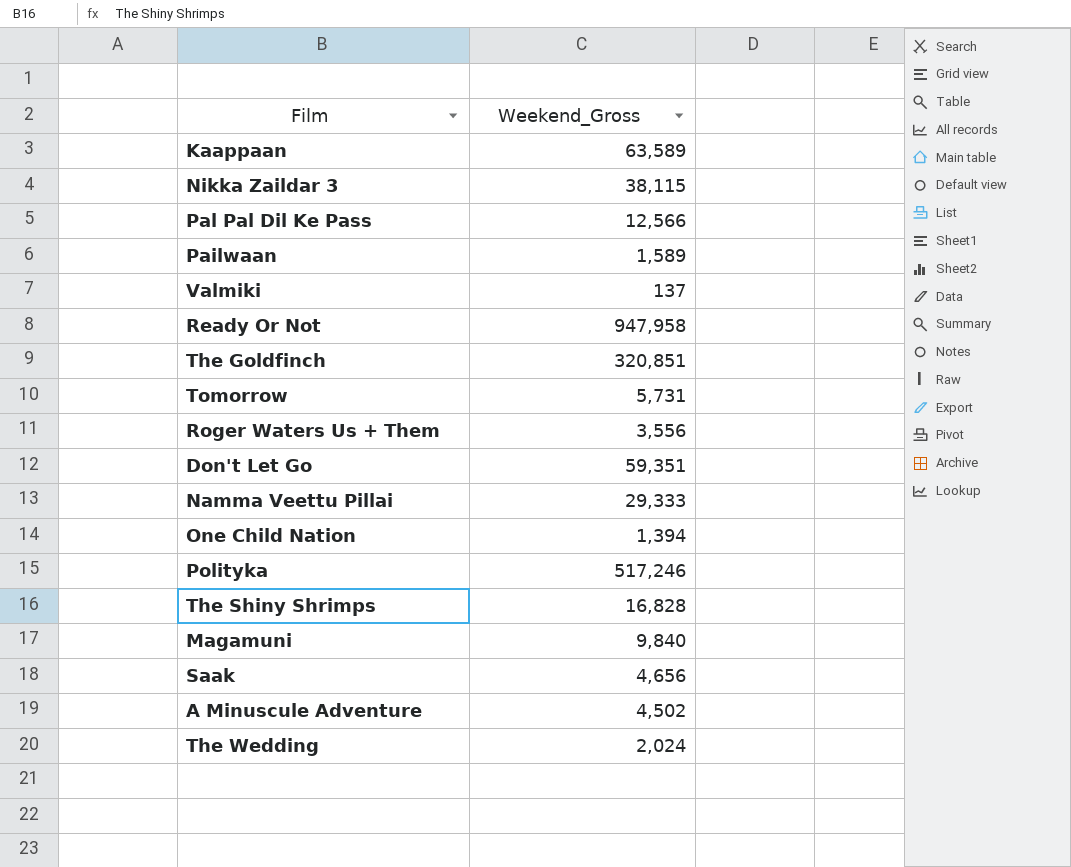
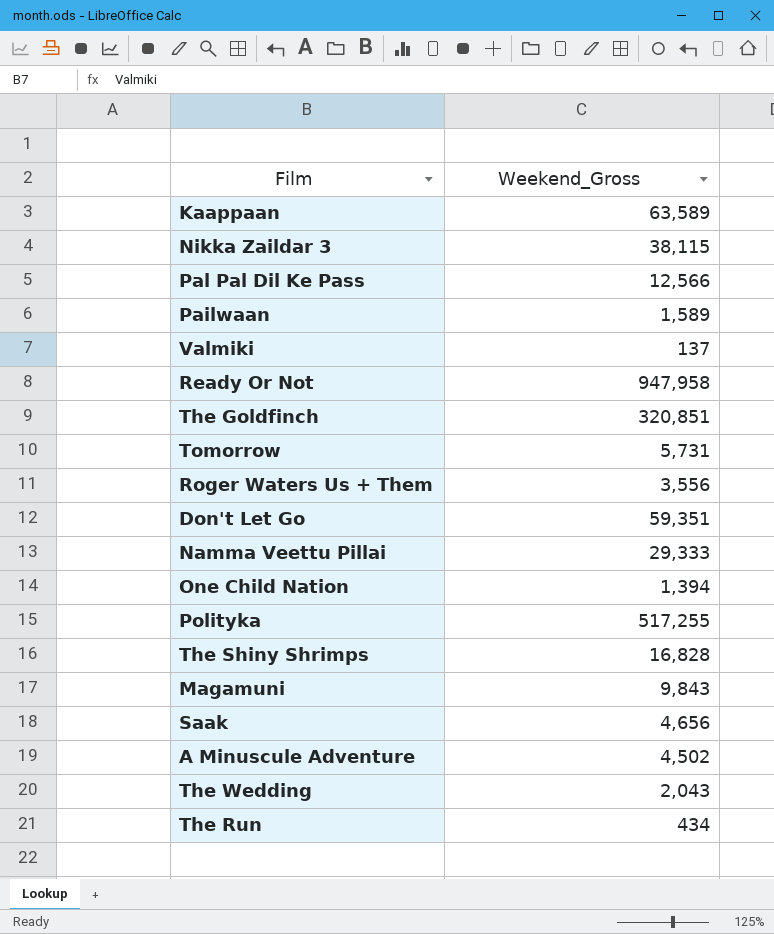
Polityka | Weekend_Gross: 517,246 -> 517,255
Magamuni | Weekend_Gross: 9,840 -> 9,843
The Wedding | Weekend_Gross: 2,024 -> 2,043
row The Run: none -> 434

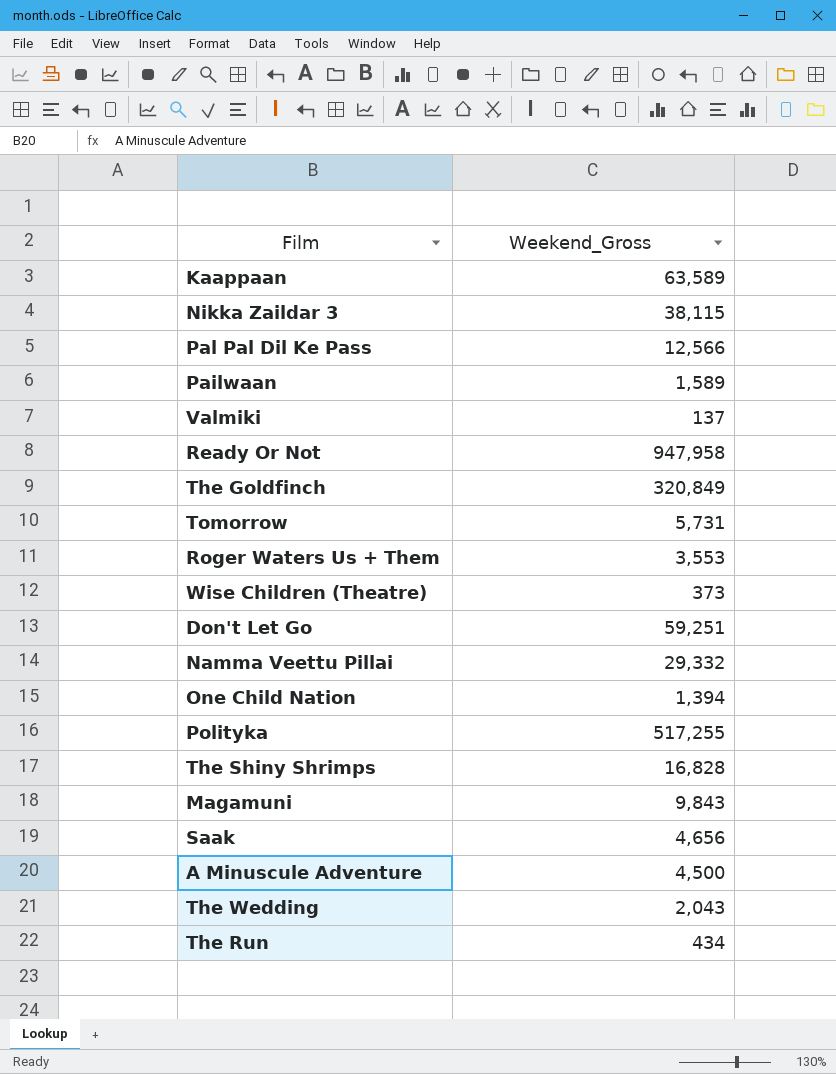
The Goldfinch | Weekend_Gross: 320,851 -> 320,849
Roger Waters Us + Them | Weekend_Gross: 3,556 -> 3,553
row Wise Children (Theatre): none -> 373
Don't Let Go | Weekend_Gross: 59,351 -> 59,251
Namma Veettu Pillai | Weekend_Gross: 29,333 -> 29,332
A Minuscule Adventure | Weekend_Gross: 4,502 -> 4,500

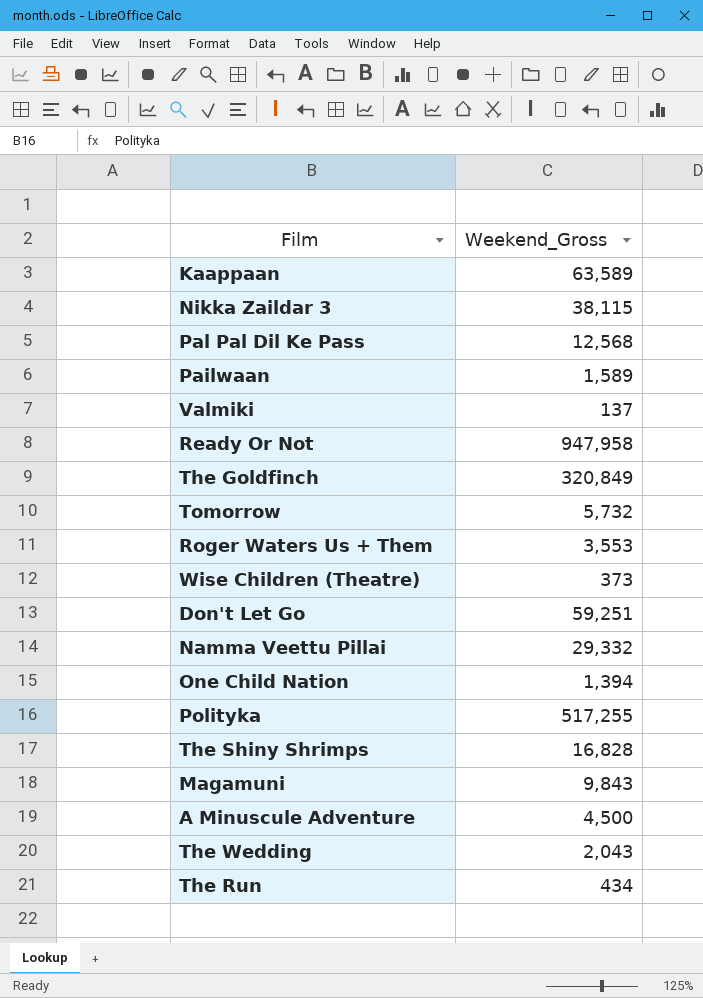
row Saak: 4,656 -> none
Pal Pal Dil Ke Pass | Weekend_Gross: 12,566 -> 12,568
Tomorrow | Weekend_Gross: 5,731 -> 5,732

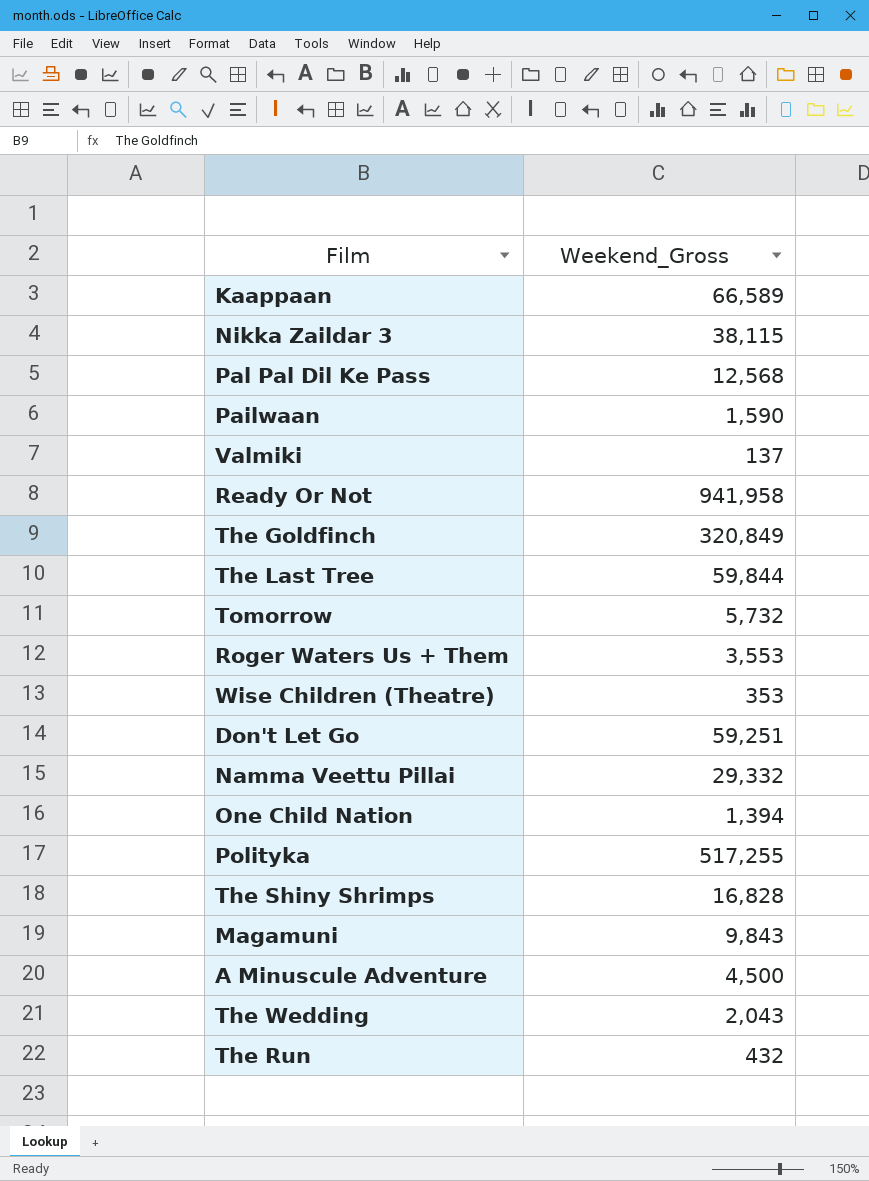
Kaappaan | Weekend_Gross: 63,589 -> 66,589
Pailwaan | Weekend_Gross: 1,589 -> 1,590
Ready Or Not | Weekend_Gross: 947,958 -> 941,958
row The Last Tree: none -> 59,844
Wise Children (Theatre) | Weekend_Gross: 373 -> 353
The Run | Weekend_Gross: 434 -> 432

